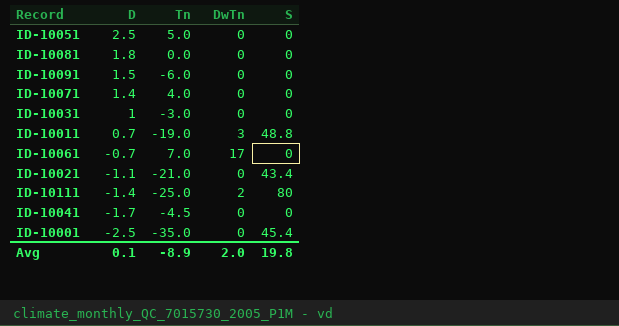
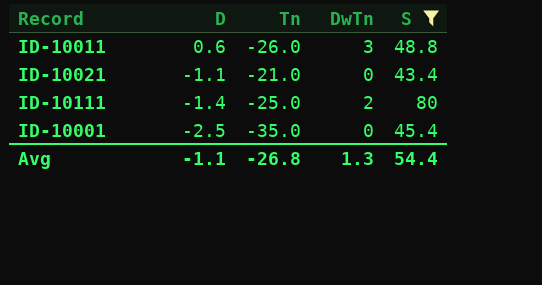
filter: none -> S != 0
ID-10011 | D: 0.7 -> 0.6
ID-10011 | Tn: -19.0 -> -26.0
Avg | D: 0.1 -> -1.1
Avg | Tn: -8.9 -> -26.8
Avg | DwTn: 2.0 -> 1.3
Avg | S: 19.8 -> 54.4

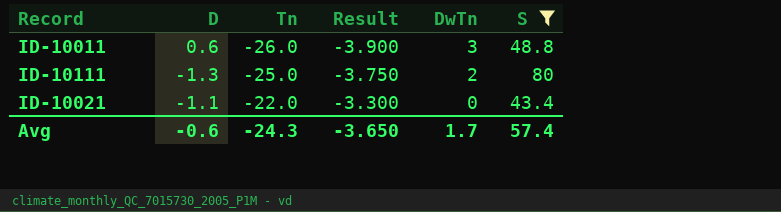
row order: D descending -> Tn ascending
column Result | formula: none -> [Tn] * 0.15
row ID-10001: -2.5 | -35.0 | 0 | 45.4 -> none
ID-10111 | D: -1.4 -> -1.3
ID-10021 | Tn: -21.0 -> -22.0
Avg | D: -1.1 -> -0.6
Avg | Tn: -26.8 -> -24.3
Avg | DwTn: 1.3 -> 1.7
Avg | S: 54.4 -> 57.4

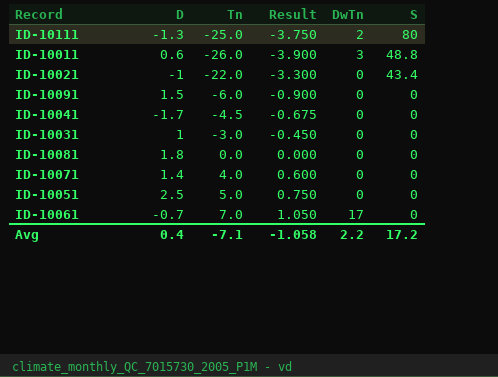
filter: S != 0 -> none
row order: Tn ascending -> S descending
ID-10021 | D: -1.1 -> -1
Avg | D: -0.6 -> 0.4
Avg | Tn: -24.3 -> -7.1
Avg | Result: -3.650 -> -1.058
Avg | DwTn: 1.7 -> 2.2
Avg | S: 57.4 -> 17.2

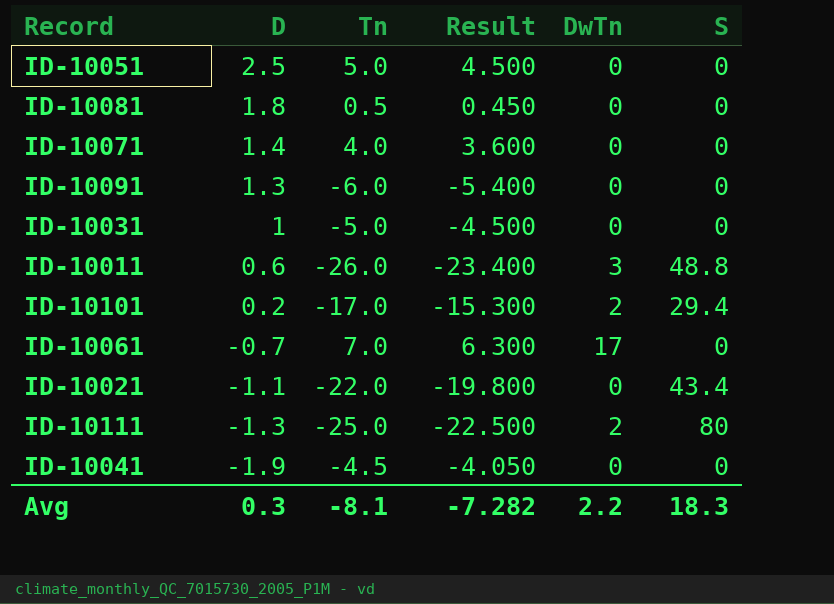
row order: S descending -> D descending
column Result | formula: [Tn] * 0.15 -> [Tn] * 0.9
ID-10081 | Tn: 0.0 -> 0.5
ID-10091 | D: 1.5 -> 1.3
ID-10031 | Tn: -3.0 -> -5.0
row ID-10101: none -> 0.2 | -17.0 | -15.300 | 2 | 29.4
ID-10021 | D: -1 -> -1.1
ID-10041 | D: -1.7 -> -1.9
Avg | D: 0.4 -> 0.3
Avg | Tn: -7.1 -> -8.1
Avg | Result: -1.058 -> -7.282
Avg | S: 17.2 -> 18.3

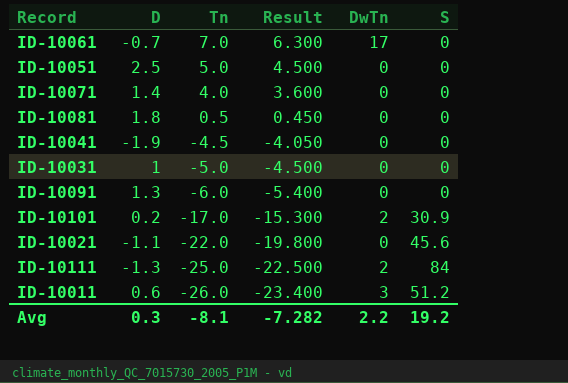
row order: D descending -> Tn descending
ID-10101 | S: 29.4 -> 30.9
ID-10021 | S: 43.4 -> 45.6
ID-10111 | S: 80 -> 84
ID-10011 | S: 48.8 -> 51.2
Avg | S: 18.3 -> 19.2

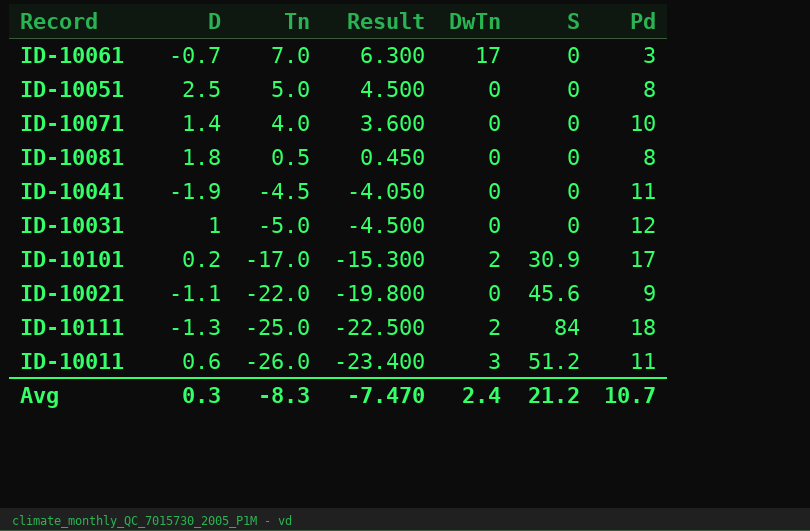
column Pd | position: none -> 7
row ID-10091: 1.3 | -6.0 | -5.400 | 0 | 0 -> none
Avg | Tn: -8.1 -> -8.3
Avg | Result: -7.282 -> -7.470
Avg | DwTn: 2.2 -> 2.4
Avg | S: 19.2 -> 21.2

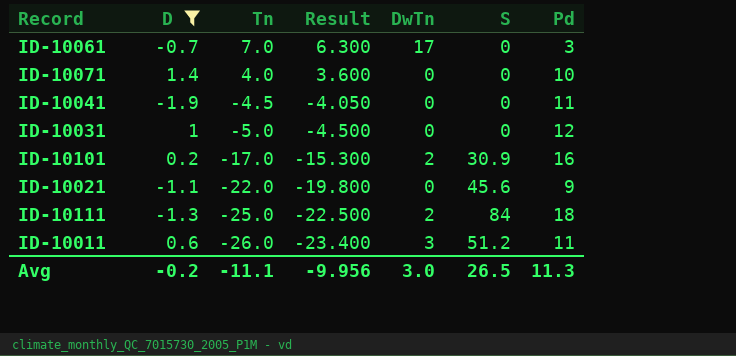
filter: none -> D <= 1.4
ID-10101 | Pd: 17 -> 16
Avg | D: 0.3 -> -0.2
Avg | Tn: -8.3 -> -11.1
Avg | Result: -7.470 -> -9.956
Avg | DwTn: 2.4 -> 3.0
Avg | S: 21.2 -> 26.5
Avg | Pd: 10.7 -> 11.3

